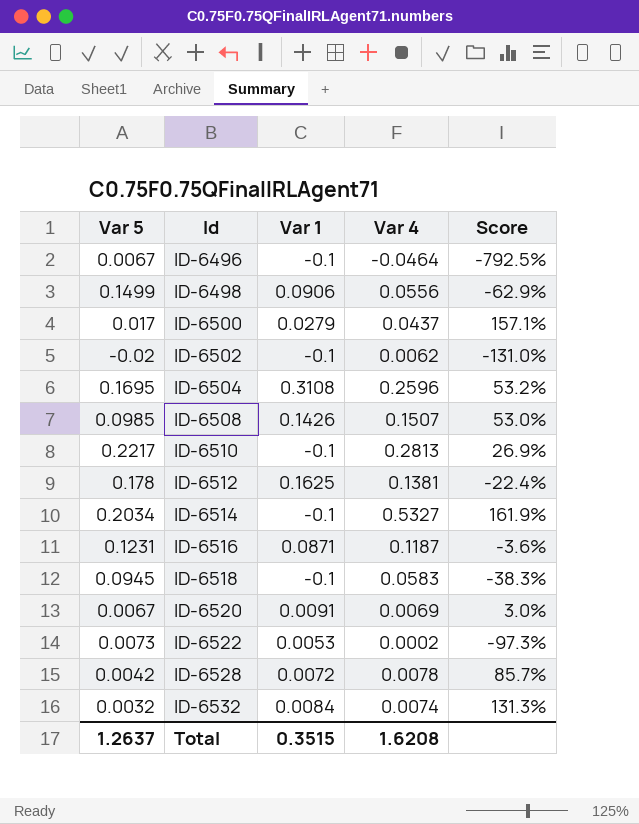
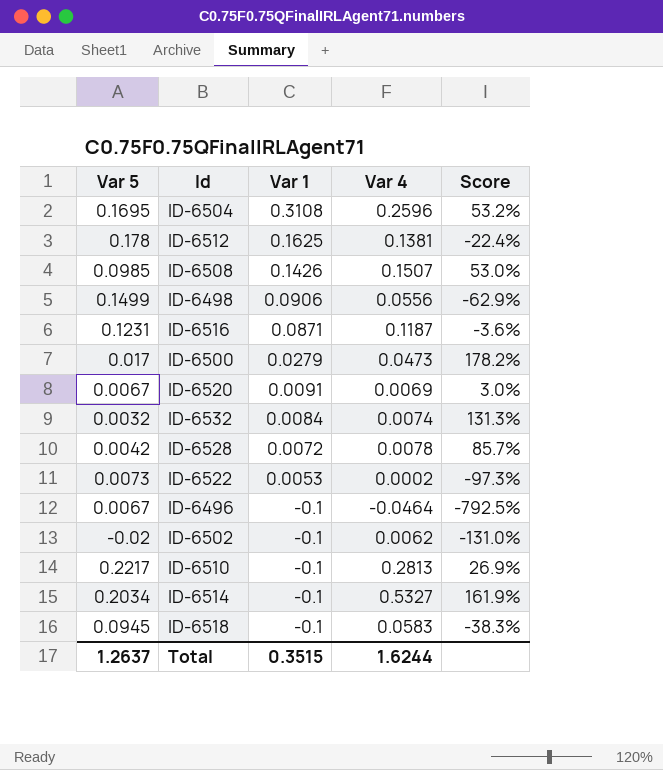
row order: Id ascending -> Var 1 descending
ID-6500 | Var 4: 0.0437 -> 0.0473
ID-6500 | Score: 157.1% -> 178.2%
Total | Var 4: 1.6208 -> 1.6244

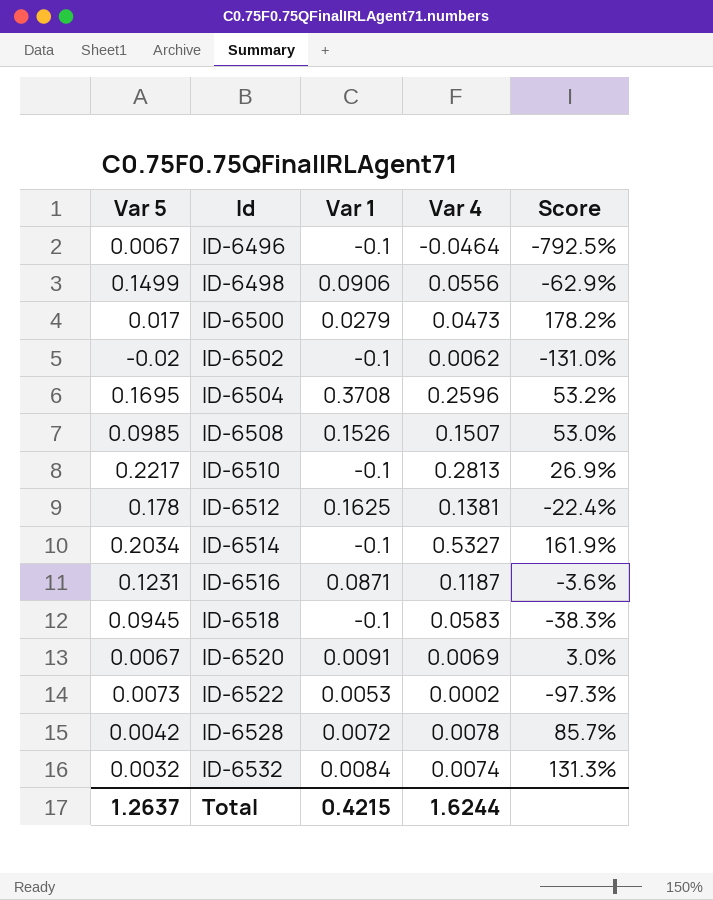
row order: Var 1 descending -> Id ascending
ID-6504 | Var 1: 0.3108 -> 0.3708
ID-6508 | Var 1: 0.1426 -> 0.1526
Total | Var 1: 0.3515 -> 0.4215

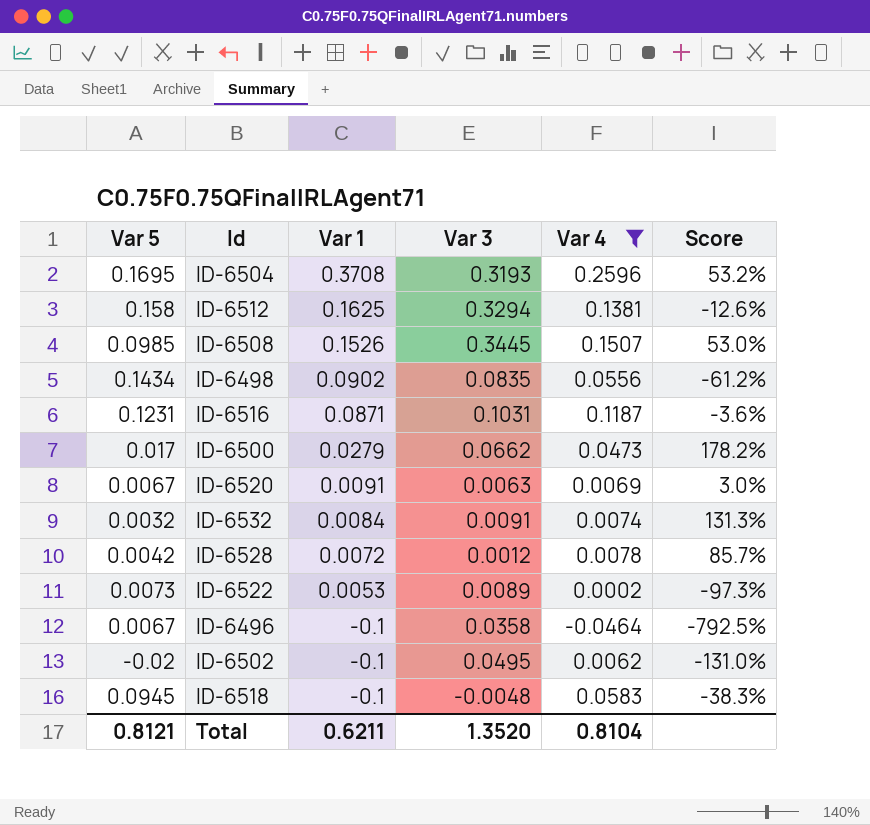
filter: none -> Var 4 <= 0.2596
row order: Id ascending -> Var 1 descending
column Var 3 | position: none -> 4
ID-6512 | Var 5: 0.178 -> 0.158
ID-6512 | Score: -22.4% -> -12.6%
ID-6498 | Var 5: 0.1499 -> 0.1434
ID-6498 | Var 1: 0.0906 -> 0.0902
ID-6498 | Score: -62.9% -> -61.2%
Total | Var 5: 1.2637 -> 0.8121
Total | Var 1: 0.4215 -> 0.6211
Total | Var 4: 1.6244 -> 0.8104

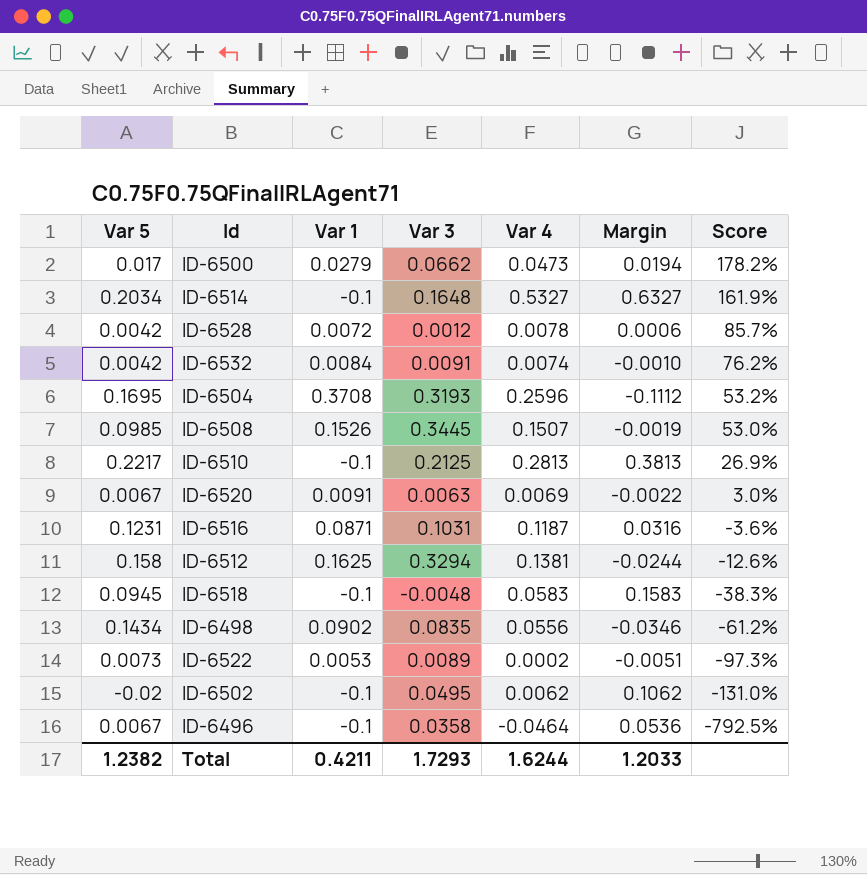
filter: Var 4 <= 0.2596 -> none
row order: Var 1 descending -> Score descending
column Margin | formula: none -> [Var 4] - [Var 1]
ID-6532 | Var 5: 0.0032 -> 0.0042
ID-6532 | Score: 131.3% -> 76.2%
Total | Var 5: 0.8121 -> 1.2382
Total | Var 1: 0.6211 -> 0.4211
Total | Var 3: 1.3520 -> 1.7293
Total | Var 4: 0.8104 -> 1.6244

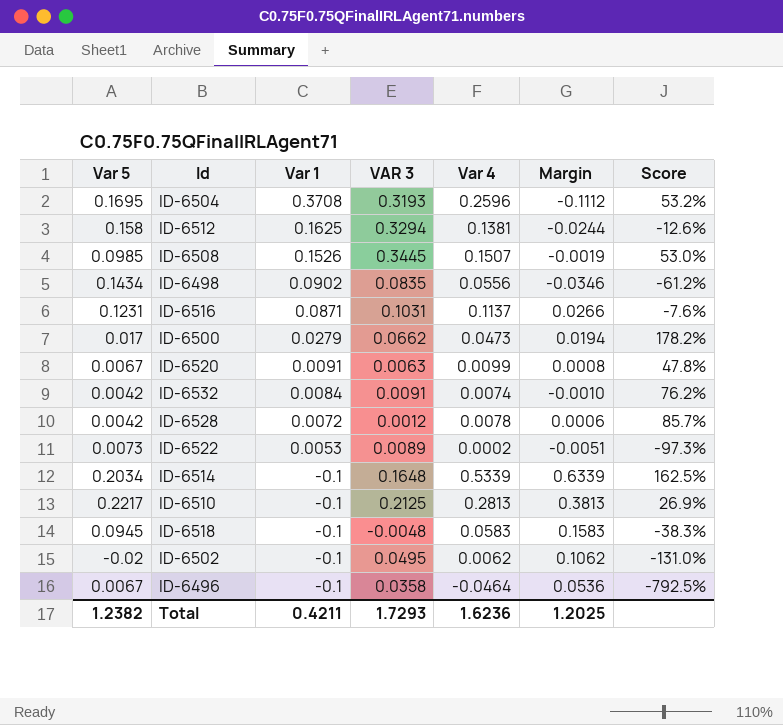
row order: Score descending -> Var 1 descending
column name: Var 3 -> VAR 3
ID-6516 | Var 4: 0.1187 -> 0.1137
ID-6516 | Margin: 0.0316 -> 0.0266
ID-6516 | Score: -3.6% -> -7.6%
ID-6520 | Var 4: 0.0069 -> 0.0099
ID-6520 | Margin: -0.0022 -> 0.0008
ID-6520 | Score: 3.0% -> 47.8%
ID-6514 | Var 4: 0.5327 -> 0.5339
ID-6514 | Margin: 0.6327 -> 0.6339
ID-6514 | Score: 161.9% -> 162.5%
Total | Var 4: 1.6244 -> 1.6236
Total | Margin: 1.2033 -> 1.2025

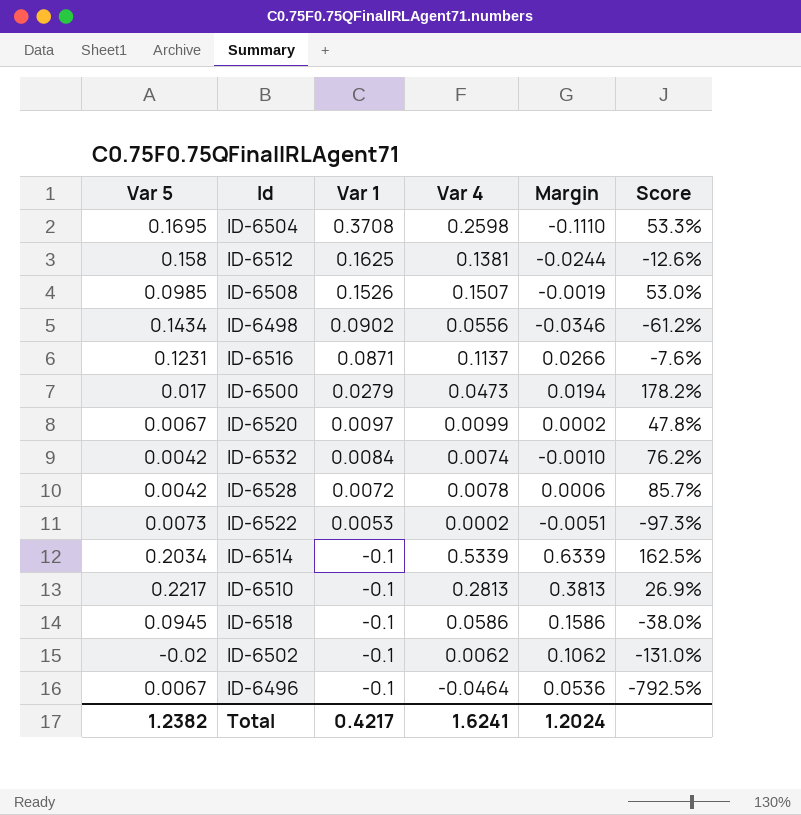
column VAR 3 | position: 4 -> none
ID-6504 | Var 4: 0.2596 -> 0.2598
ID-6504 | Margin: -0.1112 -> -0.1110
ID-6504 | Score: 53.2% -> 53.3%
ID-6520 | Var 1: 0.0091 -> 0.0097
ID-6520 | Margin: 0.0008 -> 0.0002
ID-6518 | Var 4: 0.0583 -> 0.0586
ID-6518 | Margin: 0.1583 -> 0.1586
ID-6518 | Score: -38.3% -> -38.0%
Total | Var 1: 0.4211 -> 0.4217
Total | Var 4: 1.6236 -> 1.6241
Total | Margin: 1.2025 -> 1.2024

